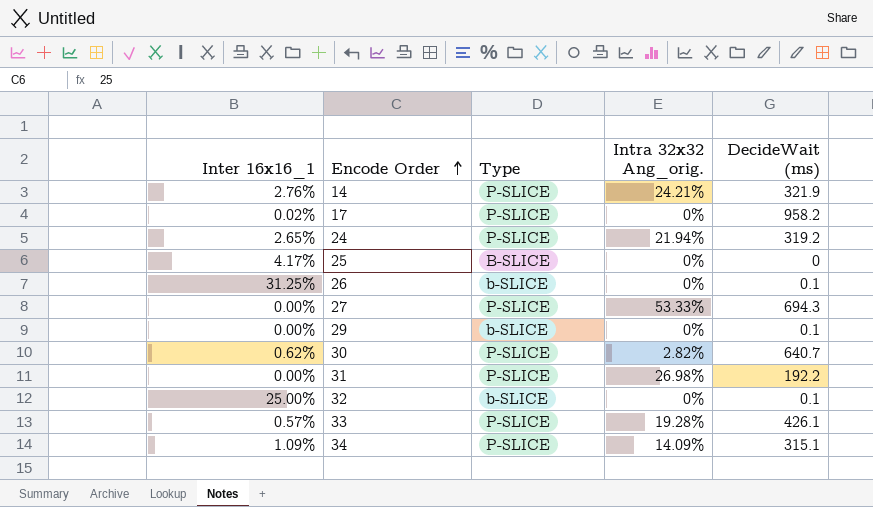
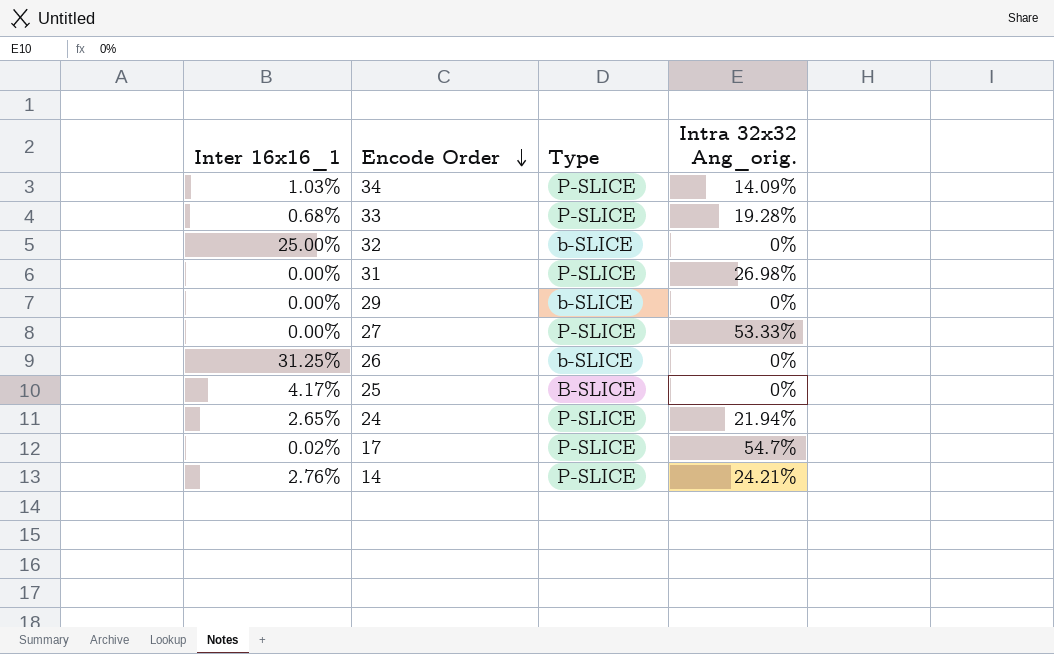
row order: Encode Order ascending -> Encode Order descending
column DecideWait (ms) | position: 5 -> none
row 30: 0.62% | P-SLICE | 2.82% | 640.7 -> none
34 | Inter 16x16_1: 1.09% -> 1.03%
33 | Inter 16x16_1: 0.57% -> 0.68%
17 | Intra 32x32 Ang_orig.: 0% -> 54.7%

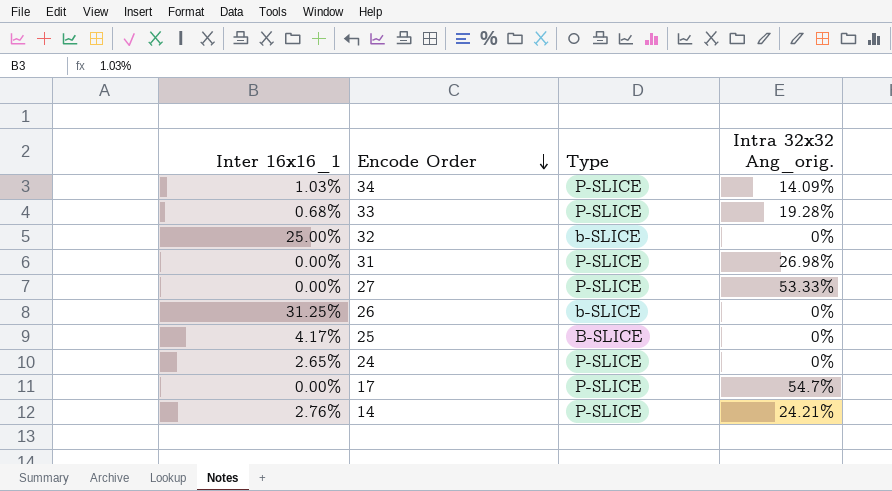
row 29: 0.00% | b-SLICE | 0% -> none
24 | Intra 32x32 Ang_orig.: 21.94% -> 0%
17 | Inter 16x16_1: 0.02% -> 0.00%

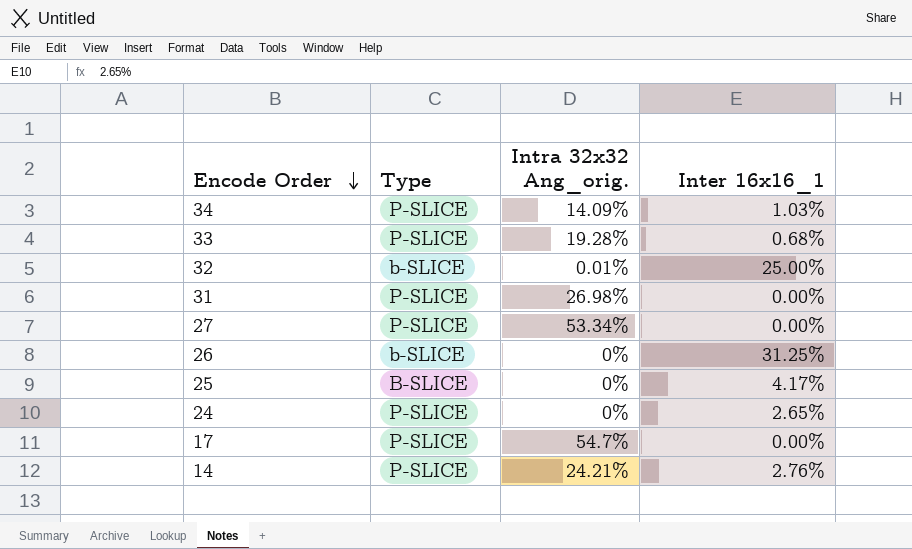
column Inter 16x16_1 | position: 1 -> 4
32 | Intra 32x32 Ang_orig.: 0% -> 0.01%
27 | Intra 32x32 Ang_orig.: 53.33% -> 53.34%

